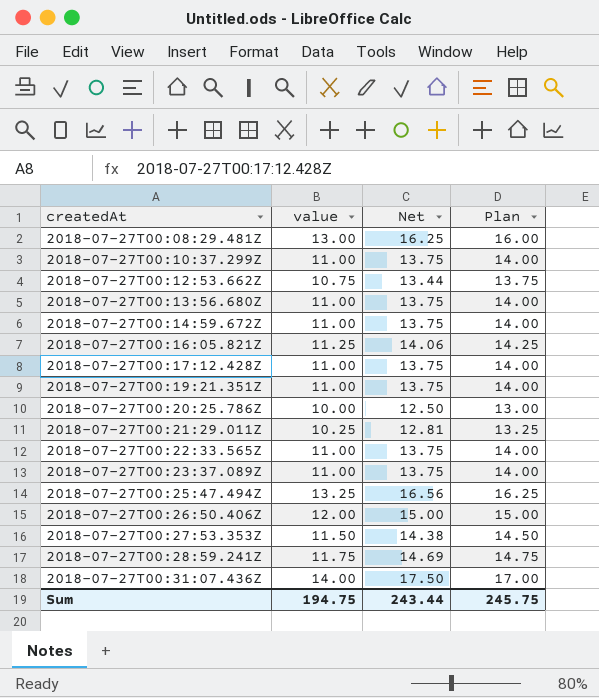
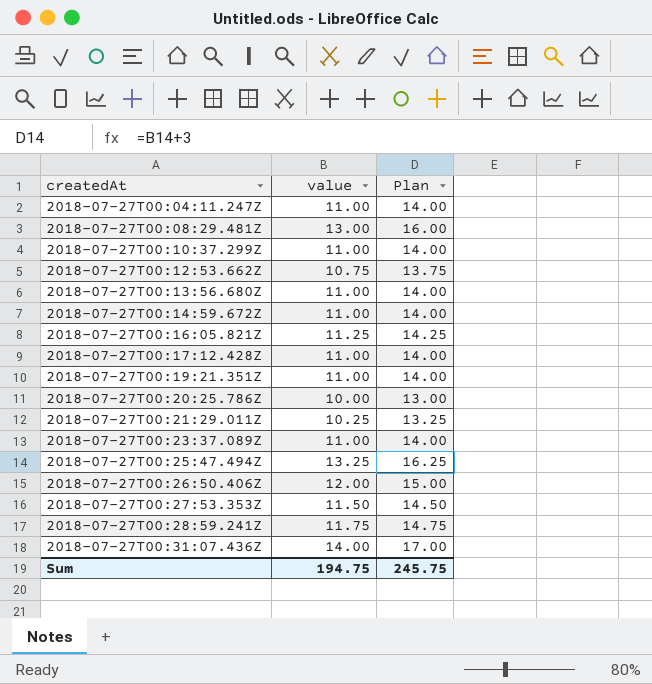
column Net | formula: [value] * 1.25 -> none
row 2018-07-27T00:22:33.565Z: 11.00 | 13.75 | 14.00 -> none
row 2018-07-27T00:04:11.247Z: none -> 11.00 | 14.00

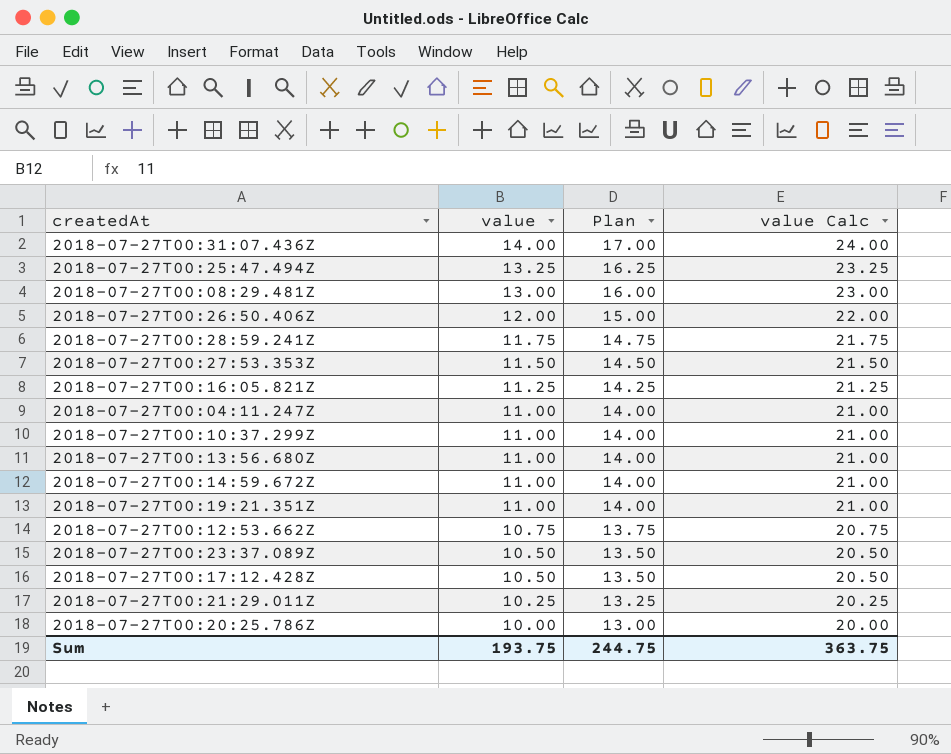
row order: createdAt ascending -> value descending
column value Calc | formula: none -> [value] + 10
2018-07-27T00:23:37.089Z | value: 11.00 -> 10.50
2018-07-27T00:23:37.089Z | Plan: 14.00 -> 13.50
2018-07-27T00:17:12.428Z | value: 11.00 -> 10.50
2018-07-27T00:17:12.428Z | Plan: 14.00 -> 13.50
Sum | value: 194.75 -> 193.75
Sum | Plan: 245.75 -> 244.75

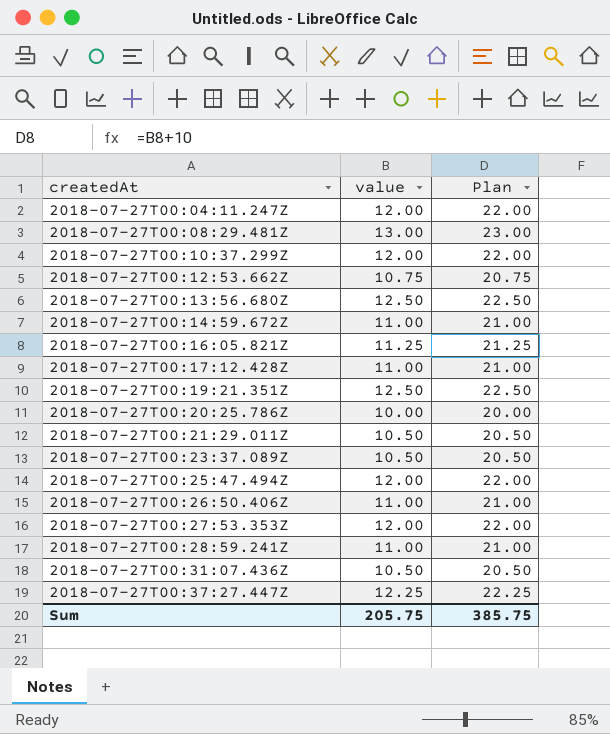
row order: value descending -> createdAt ascending
column value Calc | formula: [value] + 10 -> none
column Plan | formula: [value] + 3 -> [value] + 10
2018-07-27T00:04:11.247Z | value: 11.00 -> 12.00
2018-07-27T00:10:37.299Z | value: 11.00 -> 12.00
2018-07-27T00:13:56.680Z | value: 11.00 -> 12.50
2018-07-27T00:17:12.428Z | value: 10.50 -> 11.00
2018-07-27T00:19:21.351Z | value: 11.00 -> 12.50
2018-07-27T00:21:29.011Z | value: 10.25 -> 10.50
2018-07-27T00:25:47.494Z | value: 13.25 -> 12.00
2018-07-27T00:26:50.406Z | value: 12.00 -> 11.00
2018-07-27T00:27:53.353Z | value: 11.50 -> 12.00
2018-07-27T00:28:59.241Z | value: 11.75 -> 11.00
2018-07-27T00:31:07.436Z | value: 14.00 -> 10.50
row 2018-07-27T00:37:27.447Z: none -> 12.25 | 22.25
Sum | value: 193.75 -> 205.75
Sum | Plan: 244.75 -> 385.75

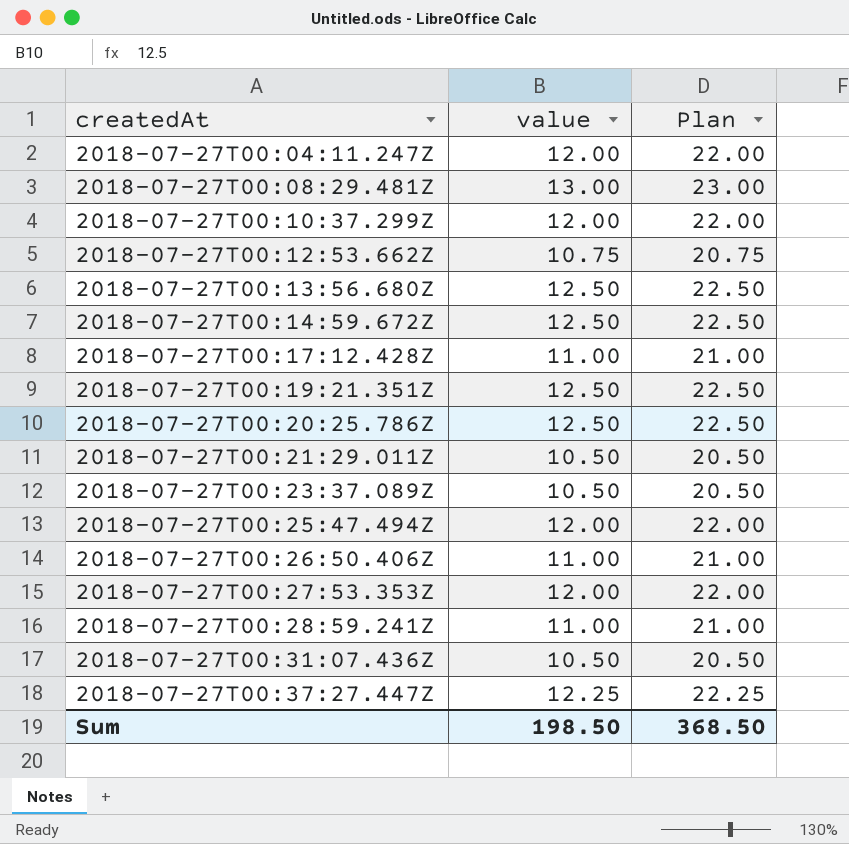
row 2018-07-27T00:16:05.821Z: 11.25 | 21.25 -> none
2018-07-27T00:14:59.672Z | value: 11.00 -> 12.50
2018-07-27T00:14:59.672Z | Plan: 21.00 -> 22.50
2018-07-27T00:20:25.786Z | value: 10.00 -> 12.50
2018-07-27T00:20:25.786Z | Plan: 20.00 -> 22.50
Sum | value: 205.75 -> 198.50
Sum | Plan: 385.75 -> 368.50

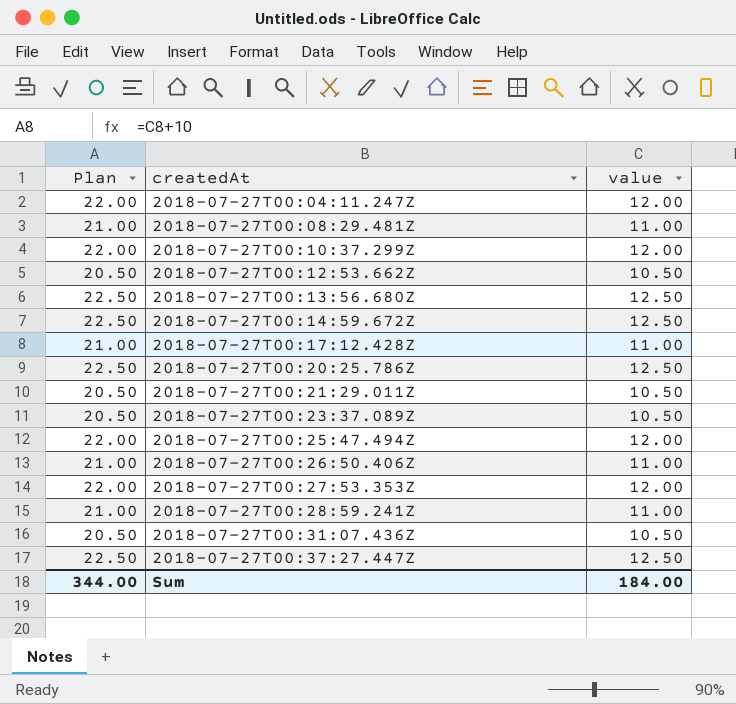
column Plan | position: 3 -> 1
row 2018-07-27T00:19:21.351Z: 12.50 | 22.50 -> none
2018-07-27T00:08:29.481Z | Plan: 23.00 -> 21.00
2018-07-27T00:08:29.481Z | value: 13.00 -> 11.00
2018-07-27T00:12:53.662Z | Plan: 20.75 -> 20.50
2018-07-27T00:12:53.662Z | value: 10.75 -> 10.50
2018-07-27T00:37:27.447Z | Plan: 22.25 -> 22.50
2018-07-27T00:37:27.447Z | value: 12.25 -> 12.50
Sum | Plan: 368.50 -> 344.00
Sum | value: 198.50 -> 184.00

